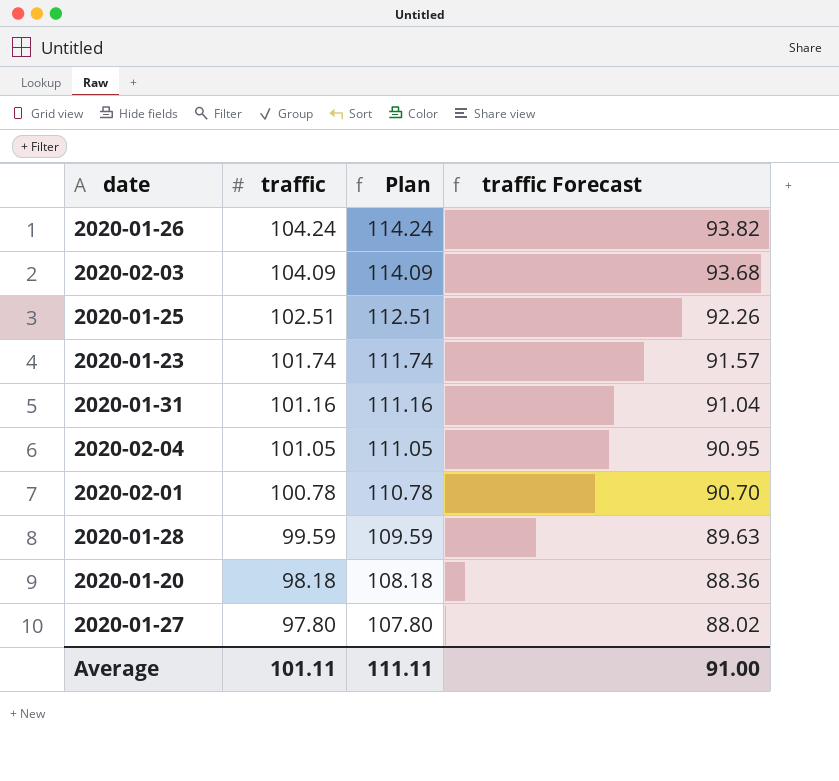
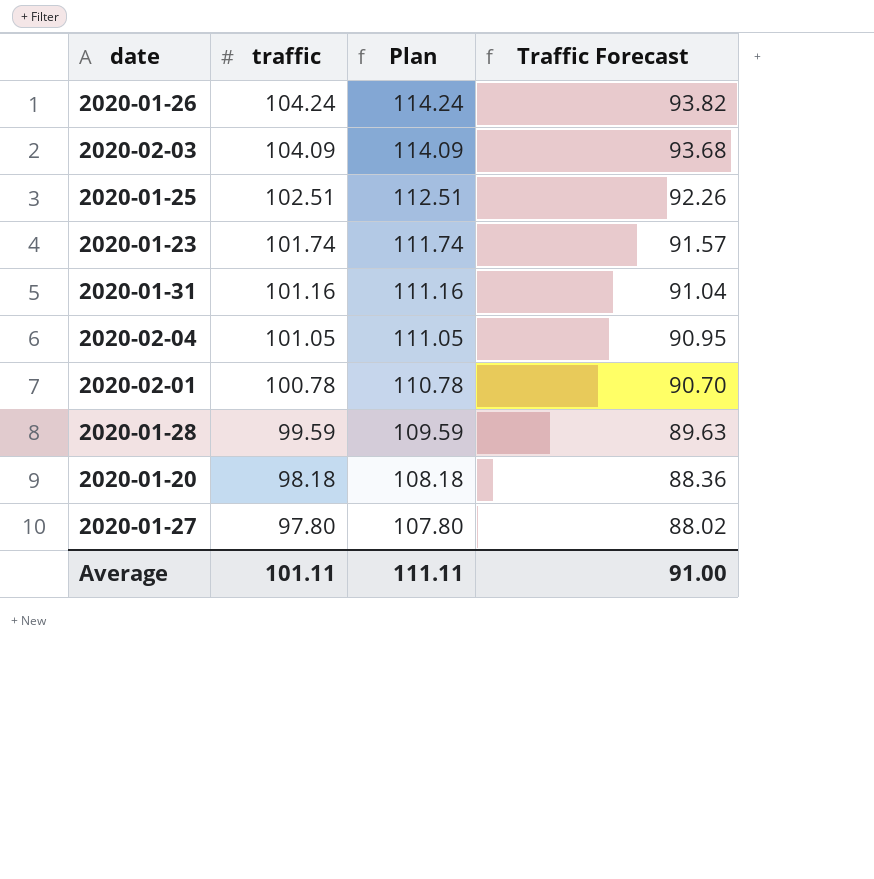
column name: traffic Forecast -> Traffic Forecast

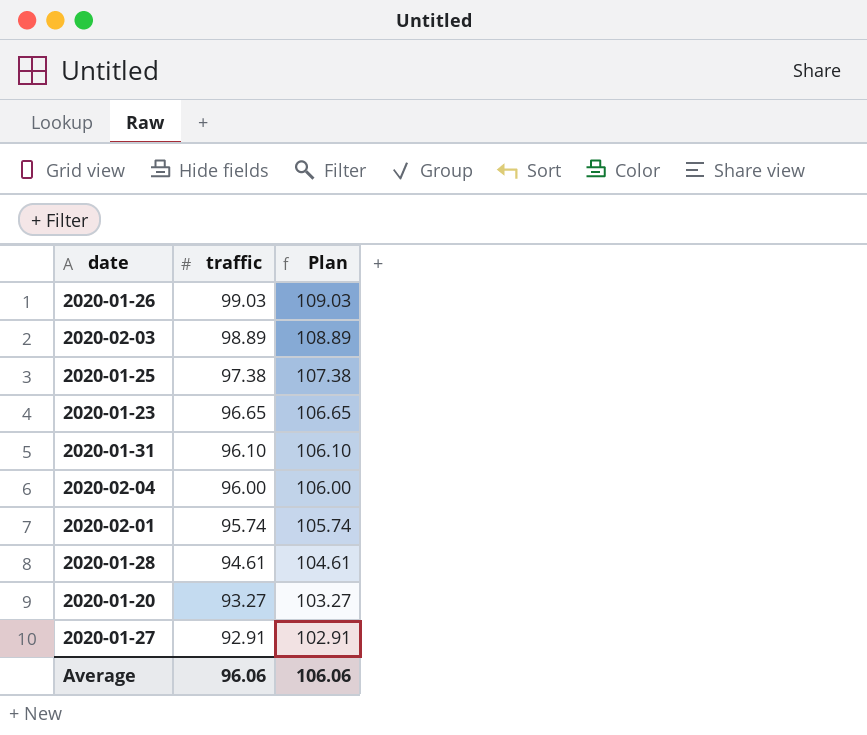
column Traffic Forecast | formula: [traffic] * 0.9 -> none
2020-01-26 | traffic: 104.24 -> 99.03
2020-01-26 | Plan: 114.24 -> 109.03
2020-02-03 | traffic: 104.09 -> 98.89
2020-02-03 | Plan: 114.09 -> 108.89
2020-01-25 | traffic: 102.51 -> 97.38
2020-01-25 | Plan: 112.51 -> 107.38
2020-01-23 | traffic: 101.74 -> 96.65
2020-01-23 | Plan: 111.74 -> 106.65
2020-01-31 | traffic: 101.16 -> 96.10
2020-01-31 | Plan: 111.16 -> 106.10
2020-02-04 | traffic: 101.05 -> 96.00
2020-02-04 | Plan: 111.05 -> 106.00
2020-02-01 | traffic: 100.78 -> 95.74
2020-02-01 | Plan: 110.78 -> 105.74
2020-01-28 | traffic: 99.59 -> 94.61
2020-01-28 | Plan: 109.59 -> 104.61
2020-01-20 | traffic: 98.18 -> 93.27
2020-01-20 | Plan: 108.18 -> 103.27
2020-01-27 | traffic: 97.80 -> 92.91
2020-01-27 | Plan: 107.80 -> 102.91
Average | traffic: 101.11 -> 96.06
Average | Plan: 111.11 -> 106.06

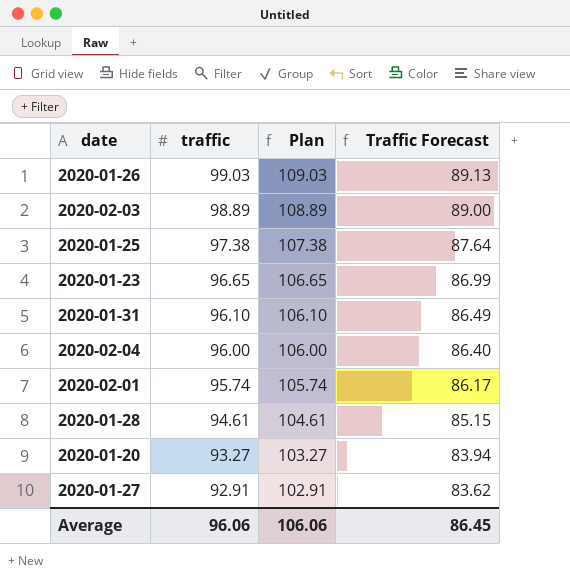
column Traffic Forecast | formula: none -> [traffic] * 0.9

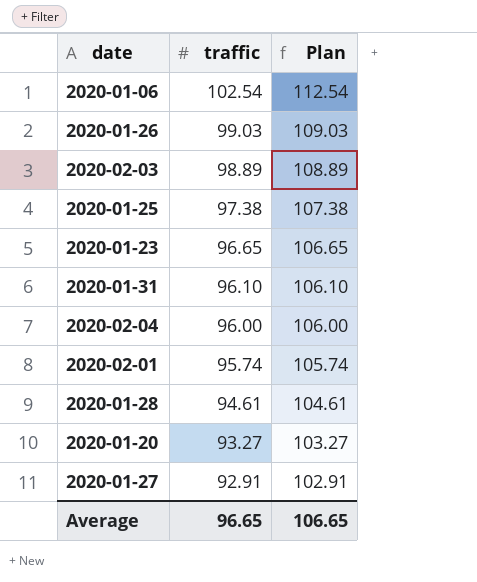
column Traffic Forecast | formula: [traffic] * 0.9 -> none
row 2020-01-06: none -> 102.54 | 112.54
Average | traffic: 96.06 -> 96.65
Average | Plan: 106.06 -> 106.65

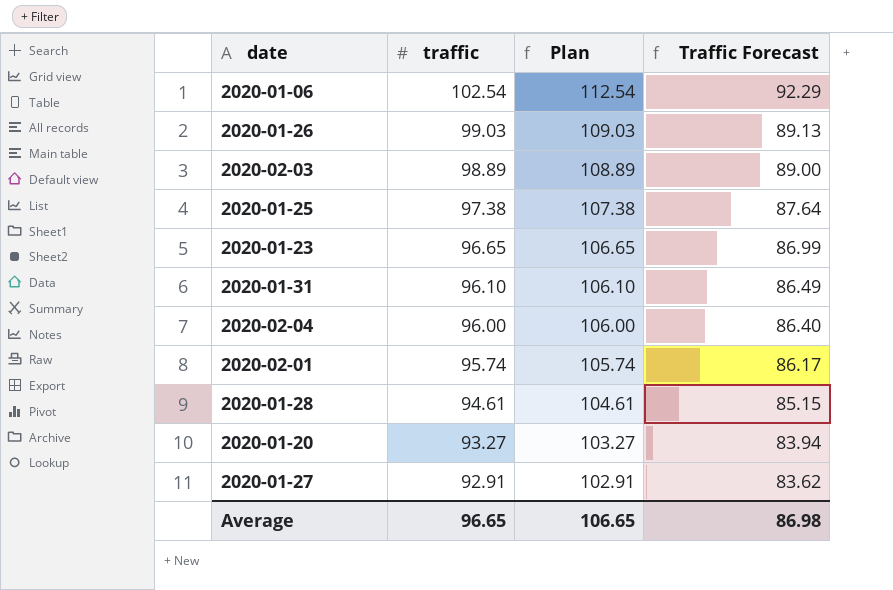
column Traffic Forecast | formula: none -> [traffic] * 0.9

